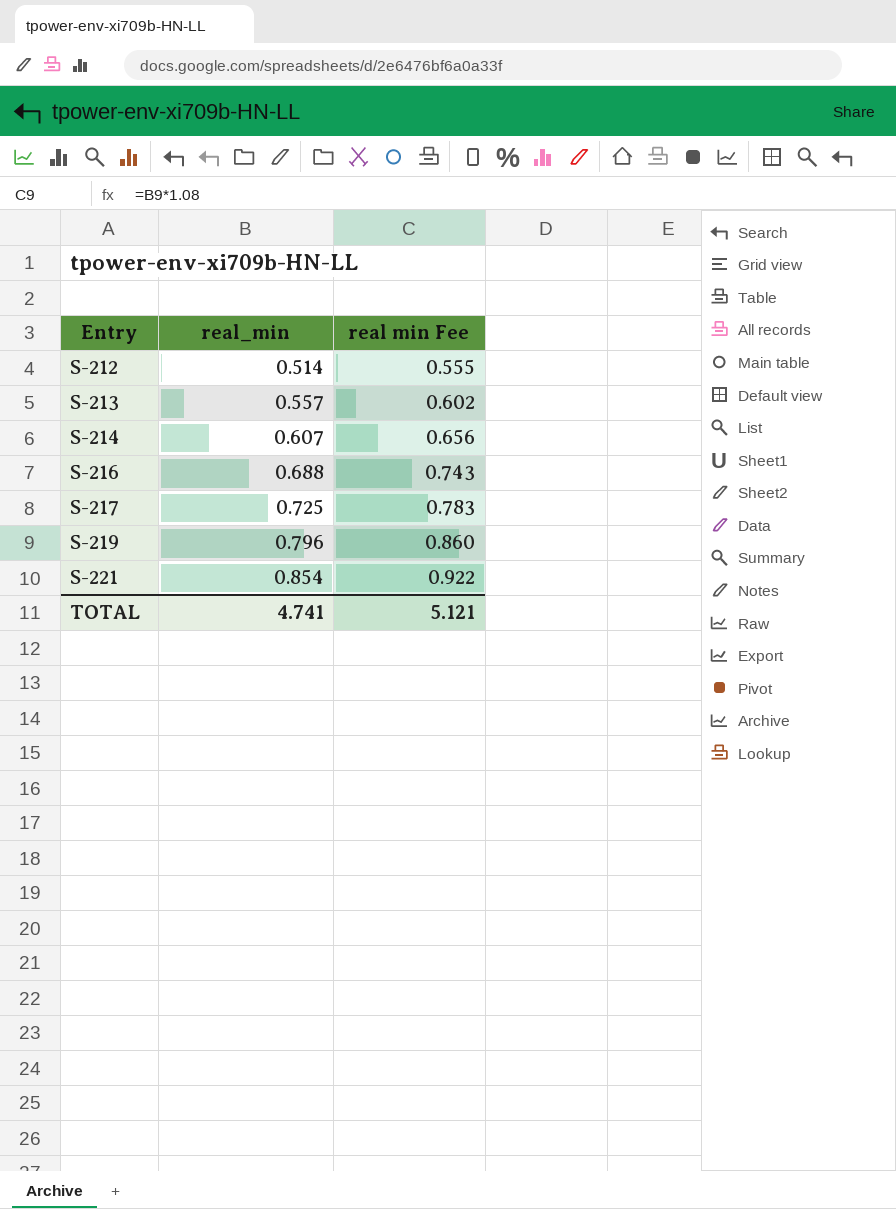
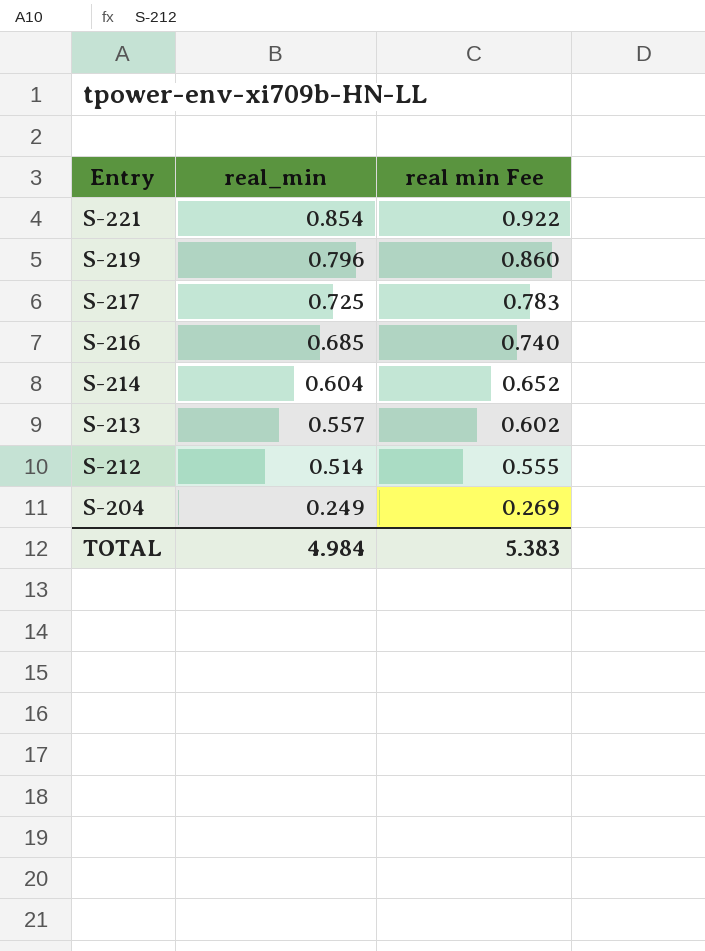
row order: Entry ascending -> Entry descending
S-216 | real_min: 0.688 -> 0.685
S-216 | real min Fee: 0.743 -> 0.740
S-214 | real_min: 0.607 -> 0.604
S-214 | real min Fee: 0.656 -> 0.652
row S-204: none -> 0.249 | 0.269
TOTAL | real_min: 4.741 -> 4.984
TOTAL | real min Fee: 5.121 -> 5.383

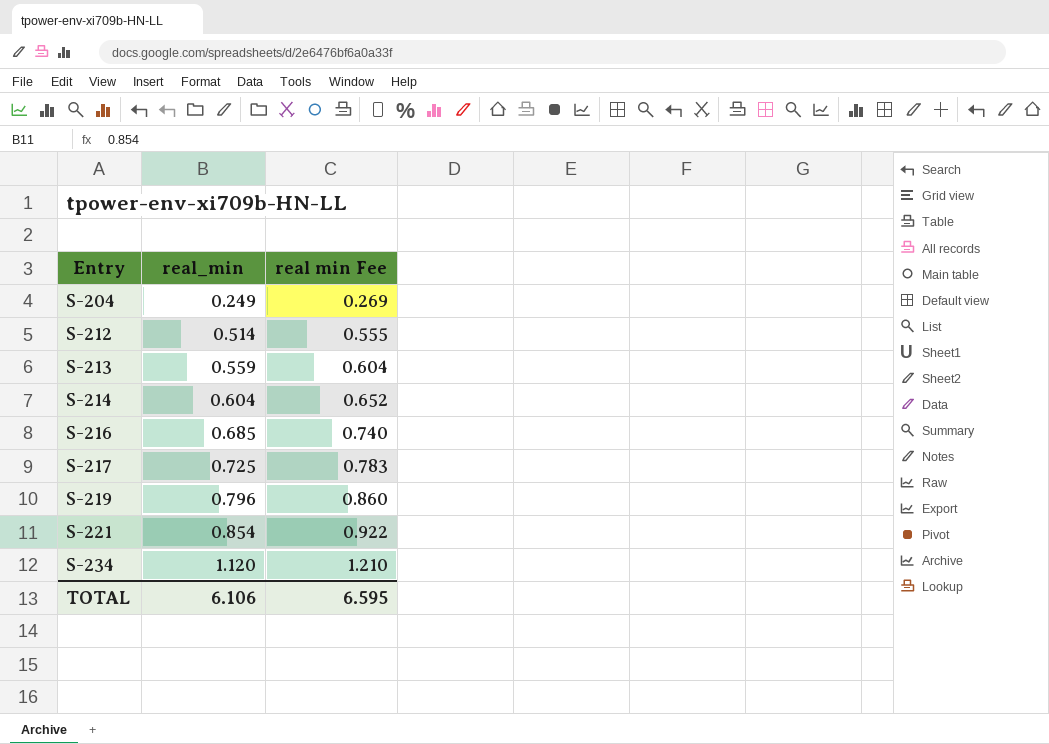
row order: Entry descending -> Entry ascending
S-213 | real_min: 0.557 -> 0.559
S-213 | real min Fee: 0.602 -> 0.604
row S-234: none -> 1.120 | 1.210
TOTAL | real_min: 4.984 -> 6.106
TOTAL | real min Fee: 5.383 -> 6.595

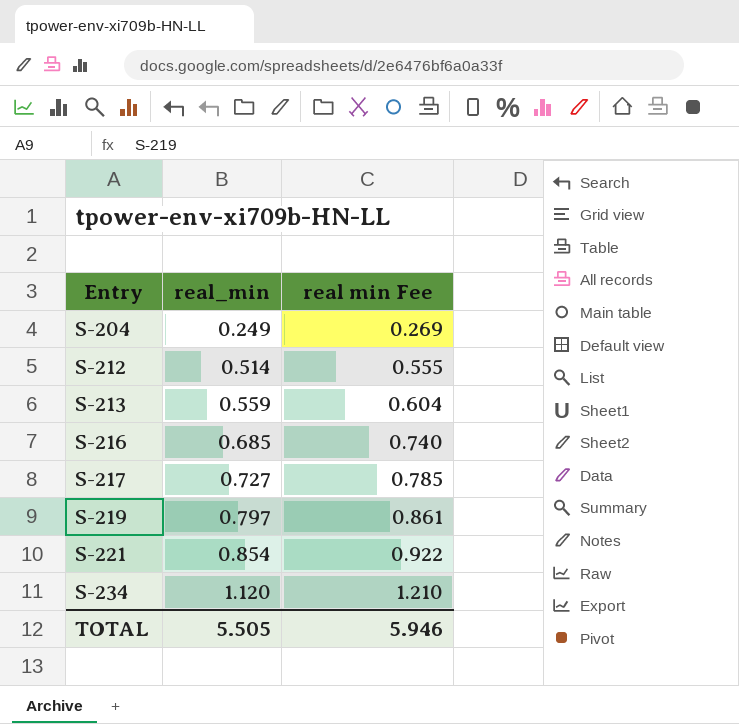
row S-214: 0.604 | 0.652 -> none
S-217 | real_min: 0.725 -> 0.727
S-217 | real min Fee: 0.783 -> 0.785
S-219 | real_min: 0.796 -> 0.797
S-219 | real min Fee: 0.860 -> 0.861
TOTAL | real_min: 6.106 -> 5.505
TOTAL | real min Fee: 6.595 -> 5.946

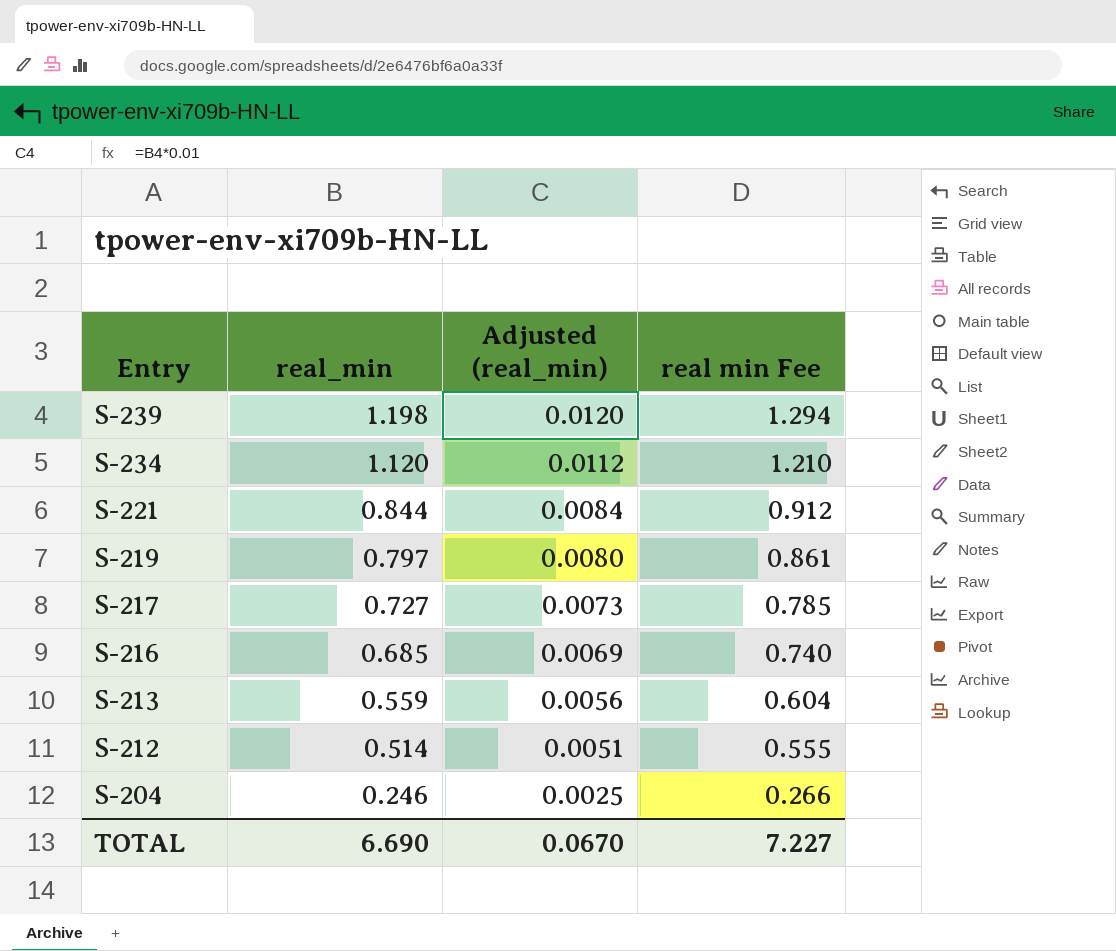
row order: Entry ascending -> Entry descending
column Adjusted (real_min) | formula: none -> [real_min] * 0.01
row S-239: none -> 1.198 | 0.0120 | 1.294
S-221 | real_min: 0.854 -> 0.844
S-221 | real min Fee: 0.922 -> 0.912
S-204 | real_min: 0.249 -> 0.246
S-204 | real min Fee: 0.269 -> 0.266
TOTAL | real_min: 5.505 -> 6.690
TOTAL | real min Fee: 5.946 -> 7.227

